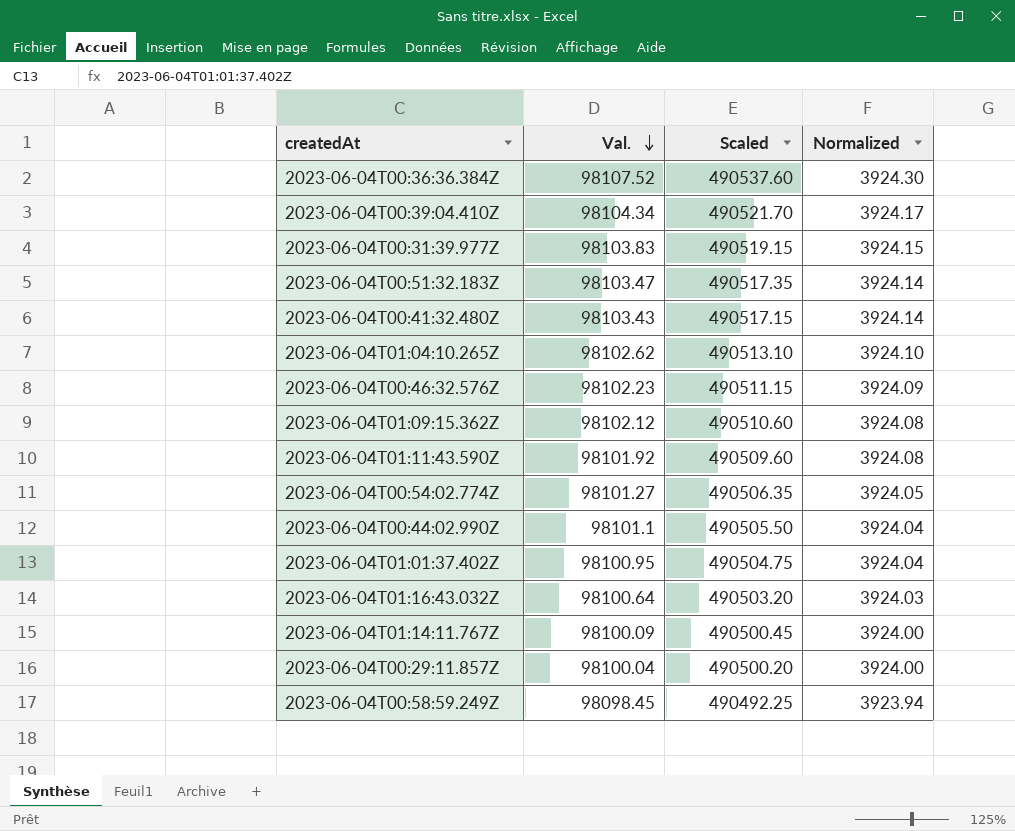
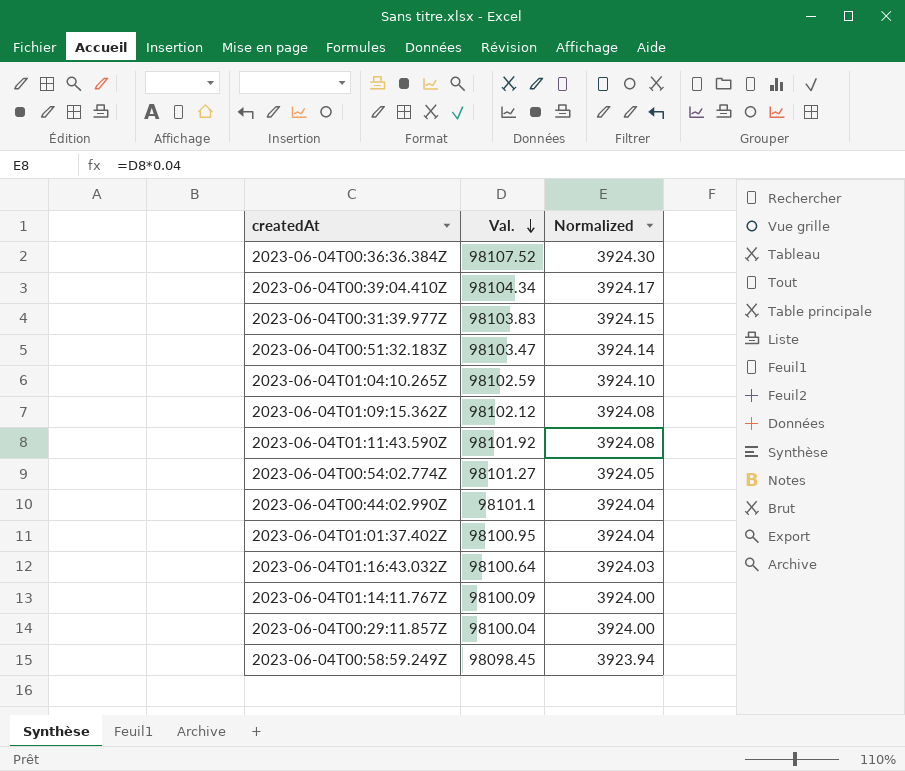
column Scaled | formula: [Val.] * 5 -> none
row 2023-06-04T00:41:32.480Z: 98103.43 | 490517.15 | 3924.14 -> none
row 2023-06-04T00:46:32.576Z: 98102.23 | 490511.15 | 3924.09 -> none
2023-06-04T01:04:10.265Z | Val.: 98102.62 -> 98102.59

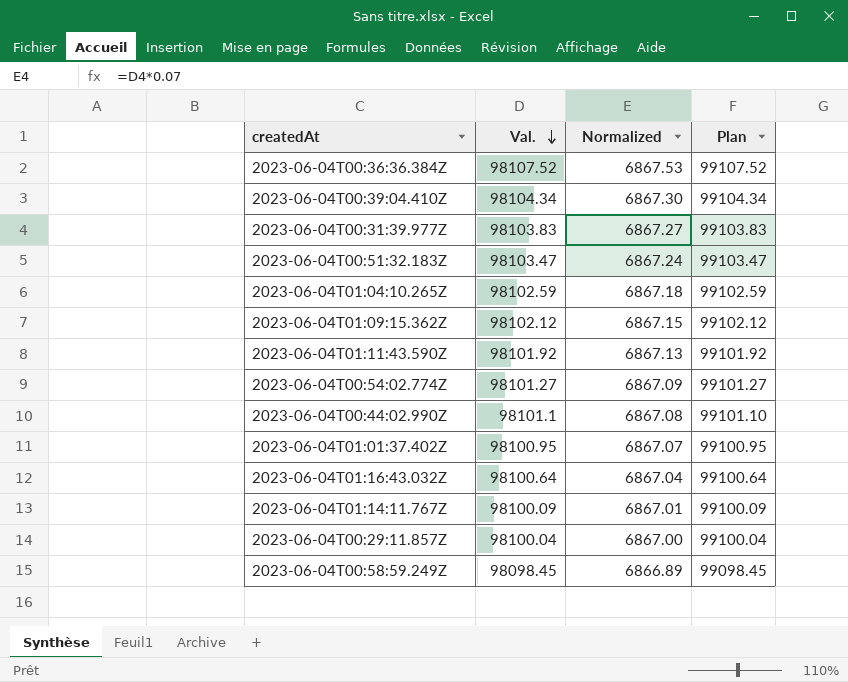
column Normalized | formula: [Val.] * 0.04 -> [Val.] * 0.07
column Plan | formula: none -> [Val.] + 1000

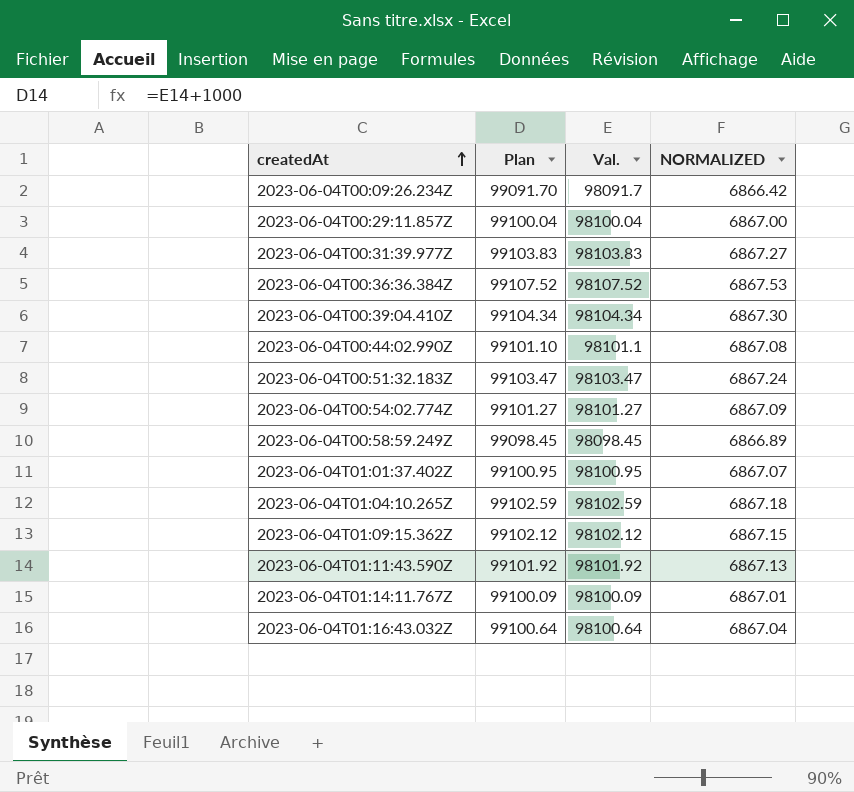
row order: Val. descending -> createdAt ascending
column Plan | position: 4 -> 2
column name: Normalized -> NORMALIZED
row 2023-06-04T00:09:26.234Z: none -> 99091.70 | 98091.7 | 6866.42

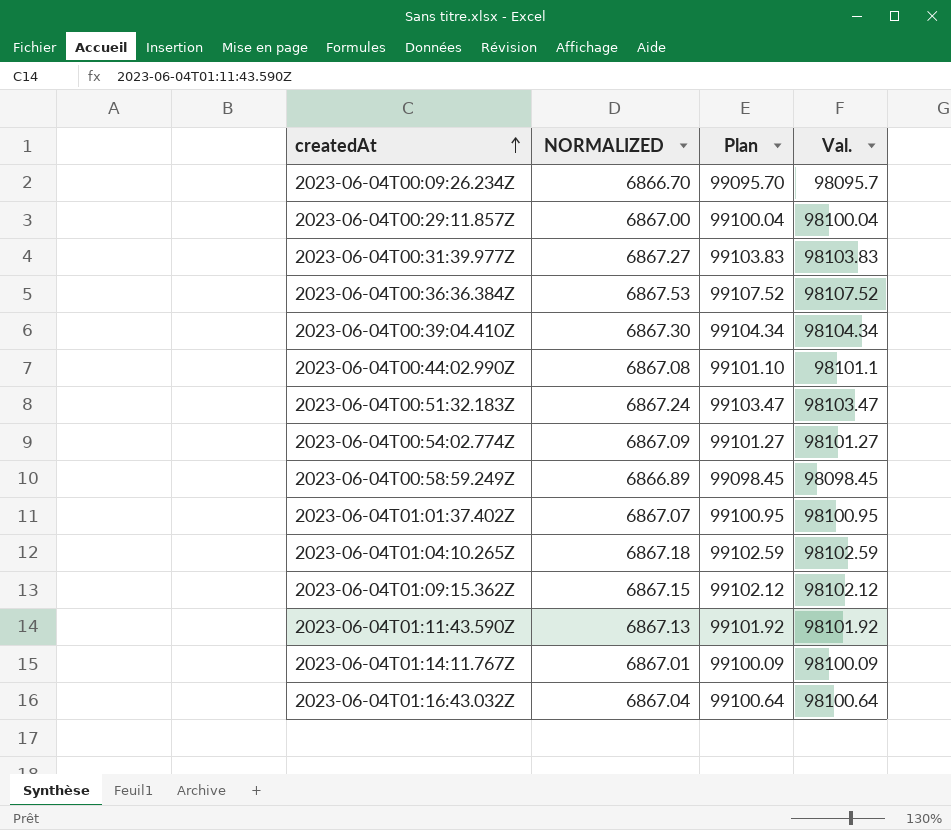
column NORMALIZED | position: 4 -> 2
2023-06-04T00:09:26.234Z | NORMALIZED: 6866.42 -> 6866.70
2023-06-04T00:09:26.234Z | Plan: 99091.70 -> 99095.70
2023-06-04T00:09:26.234Z | Val.: 98091.7 -> 98095.7

